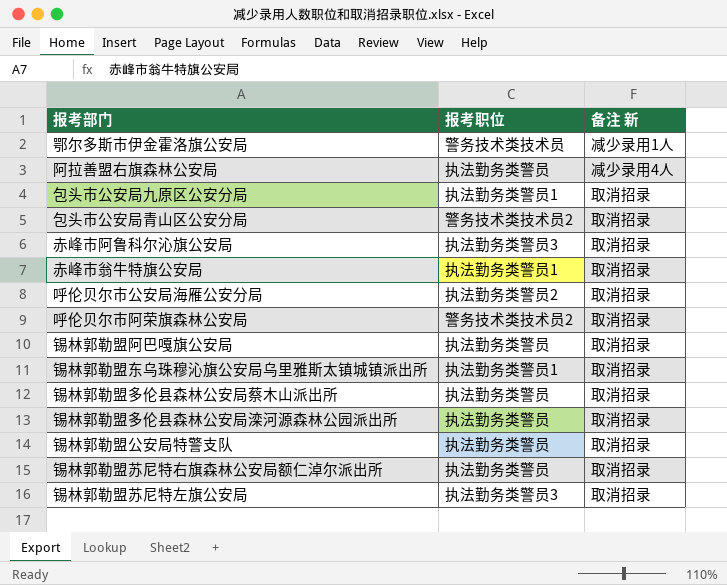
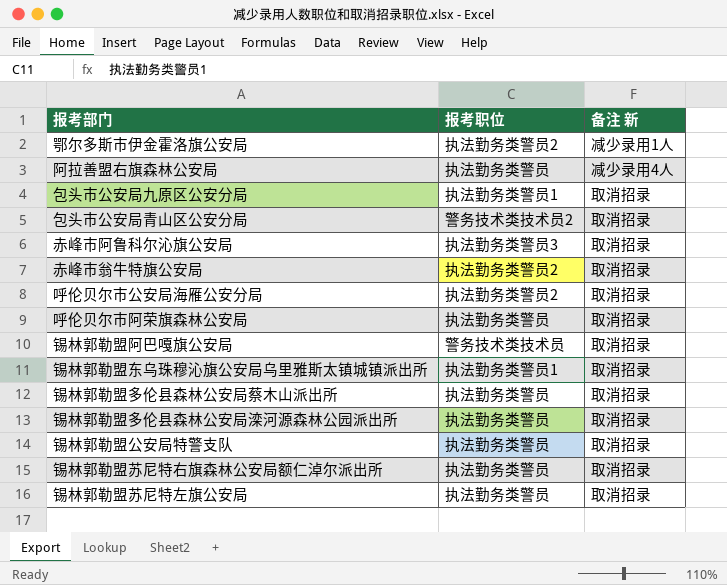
鄂尔多斯市伊金霍洛旗公安局 | 报考职位: 警务技术类技术员 -> 执法勤务类警员2
赤峰市翁牛特旗公安局 | 报考职位: 执法勤务类警员1 -> 执法勤务类警员2
呼伦贝尔市阿荣旗森林公安局 | 报考职位: 警务技术类技术员2 -> 执法勤务类警员
锡林郭勒盟阿巴嘎旗公安局 | 报考职位: 执法勤务类警员 -> 警务技术类技术员
锡林郭勒盟苏尼特左旗公安局 | 报考职位: 执法勤务类警员3 -> 执法勤务类警员

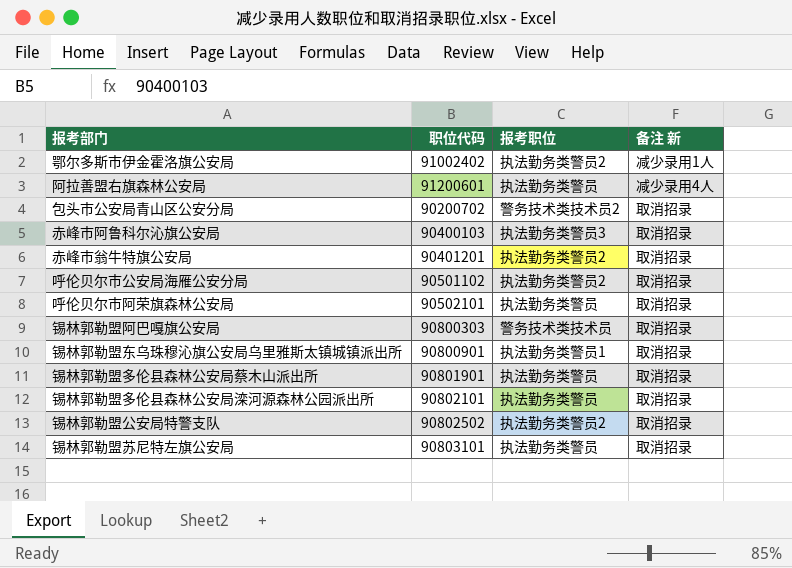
column 职位代码 | position: none -> 2
row 包头市公安局九原区公安分局: 执法勤务类警员1 | 取消招录 -> none
row 锡林郭勒盟苏尼特右旗森林公安局额仁淖尔派出所: 执法勤务类警员 | 取消招录 -> none
锡林郭勒盟公安局特警支队 | 报考职位: 执法勤务类警员 -> 执法勤务类警员2

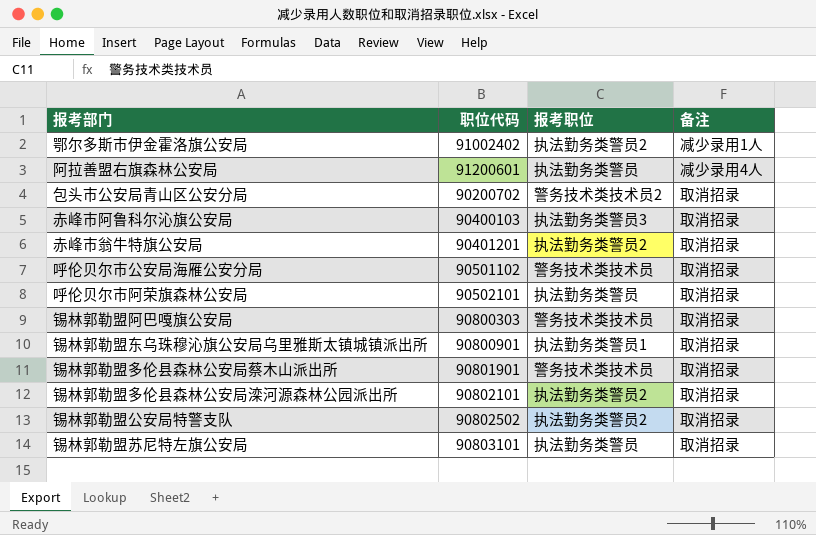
column name: 备注 新 -> 备注
呼伦贝尔市公安局海雁公安分局 | 报考职位: 执法勤务类警员2 -> 警务技术类技术员
锡林郭勒盟多伦县森林公安局蔡木山派出所 | 报考职位: 执法勤务类警员 -> 警务技术类技术员
锡林郭勒盟多伦县森林公安局滦河源森林公园派出所 | 报考职位: 执法勤务类警员 -> 执法勤务类警员2

